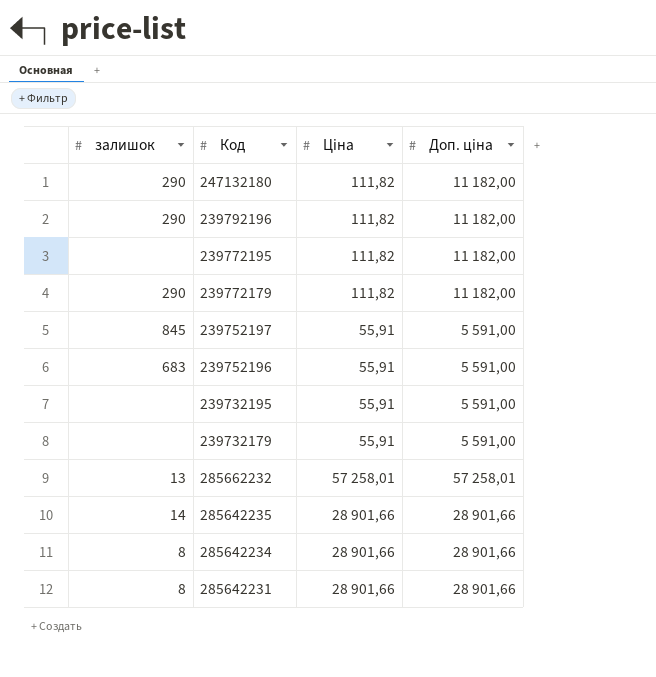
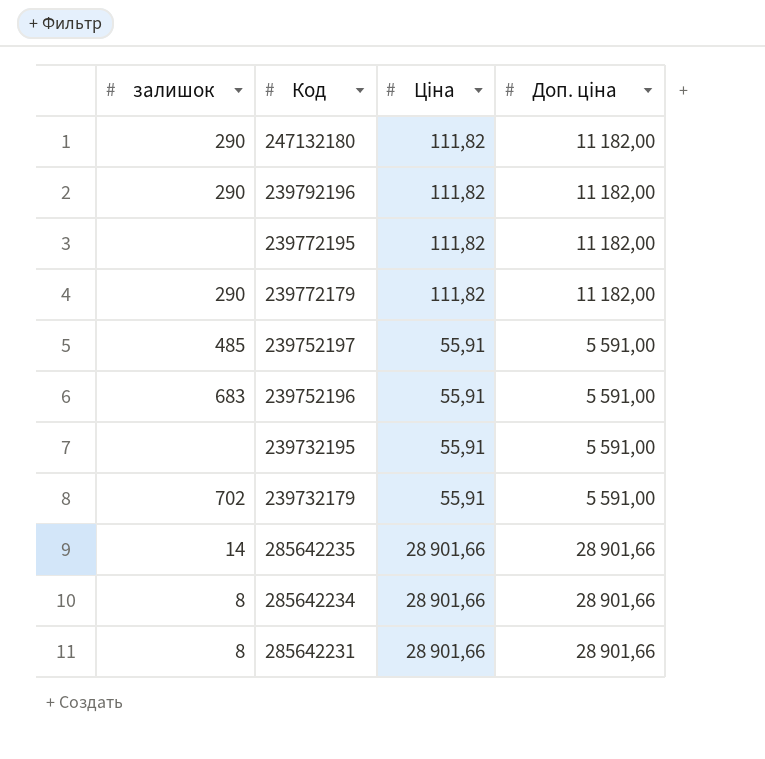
row 285662232: 13 | 57 258,01 | 57 258,01 -> none
239752197 | залишок: 845 -> 485
239732179 | залишок: none -> 702

